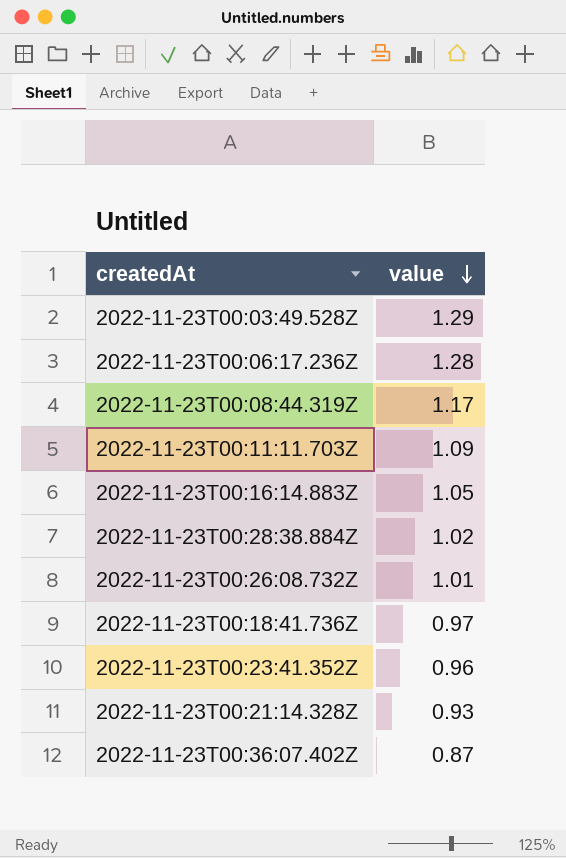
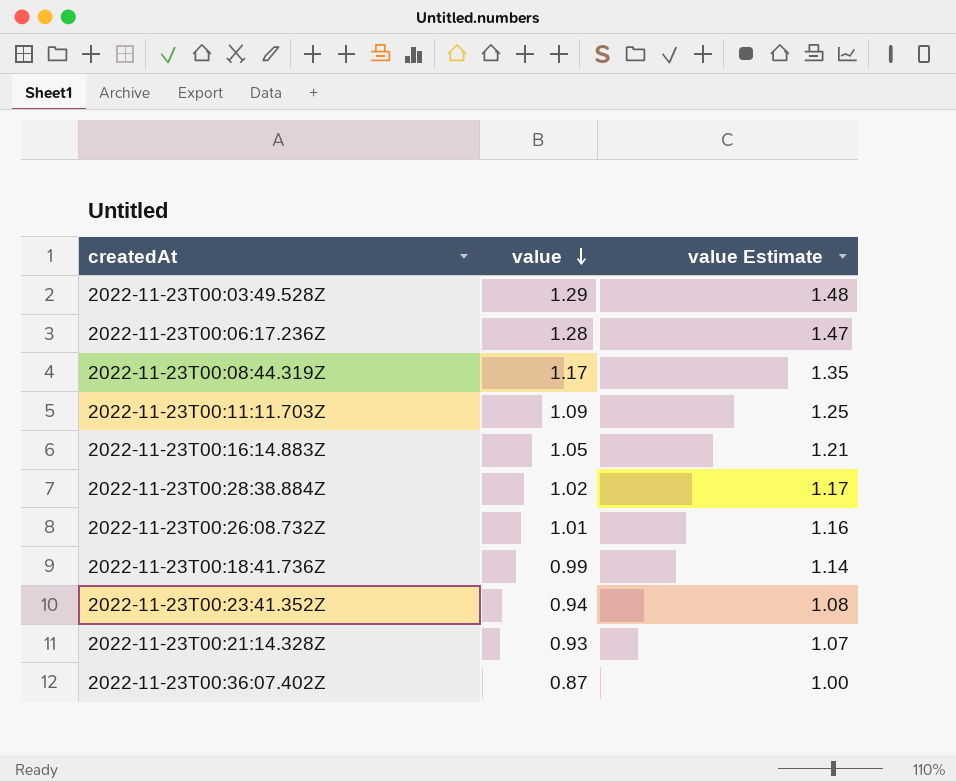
column value Estimate | formula: none -> [value] * 1.15
2022-11-23T00:18:41.736Z | value: 0.97 -> 0.99
2022-11-23T00:23:41.352Z | value: 0.96 -> 0.94

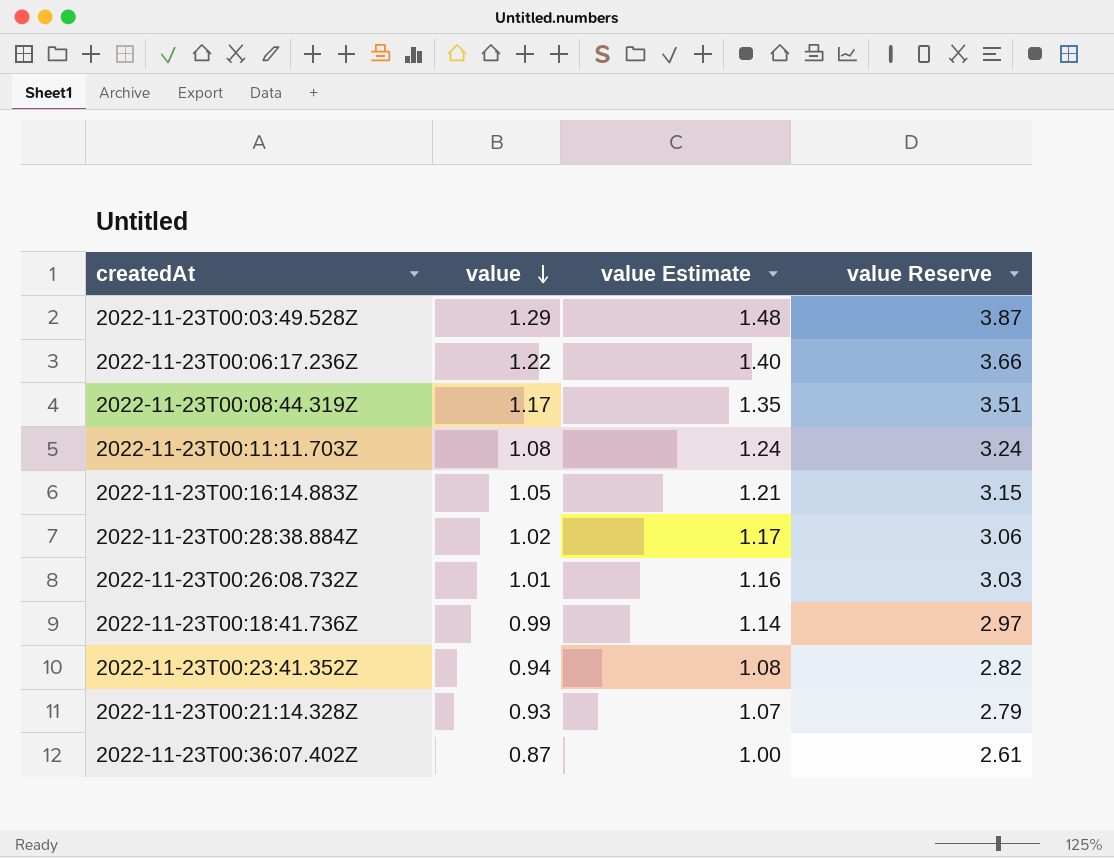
column value Reserve | formula: none -> [value] * 3
2022-11-23T00:06:17.236Z | value: 1.28 -> 1.22
2022-11-23T00:06:17.236Z | value Estimate: 1.47 -> 1.40
2022-11-23T00:11:11.703Z | value: 1.09 -> 1.08
2022-11-23T00:11:11.703Z | value Estimate: 1.25 -> 1.24

